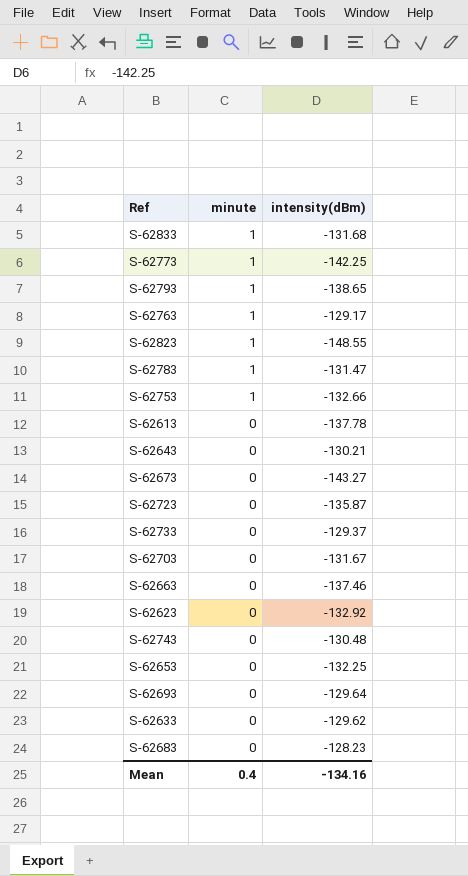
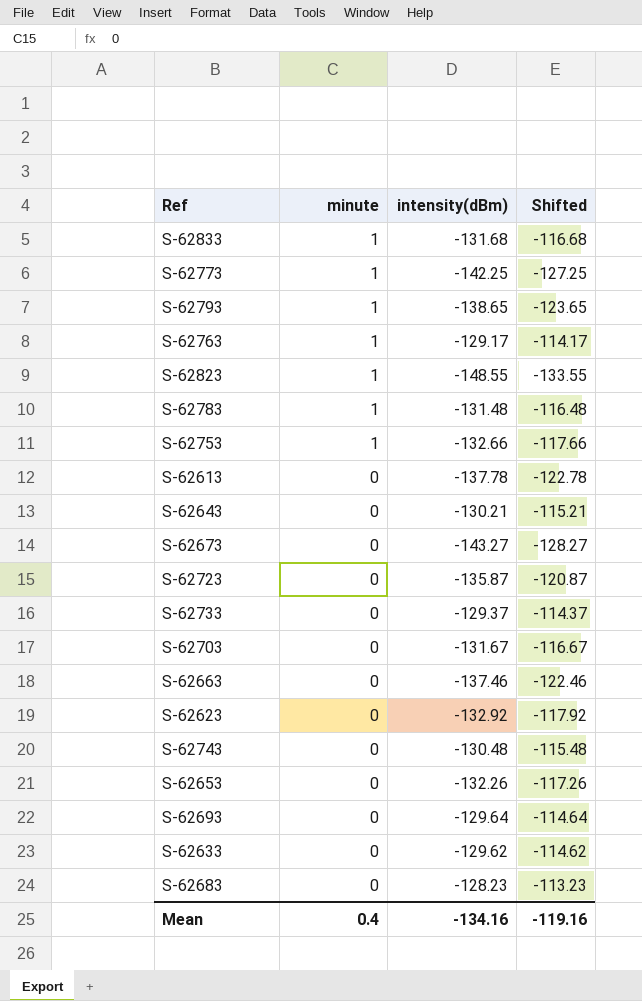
column Shifted | formula: none -> [intensity(dBm)] + 15
S-62783 | intensity(dBm): -131.47 -> -131.48
S-62653 | intensity(dBm): -132.25 -> -132.26

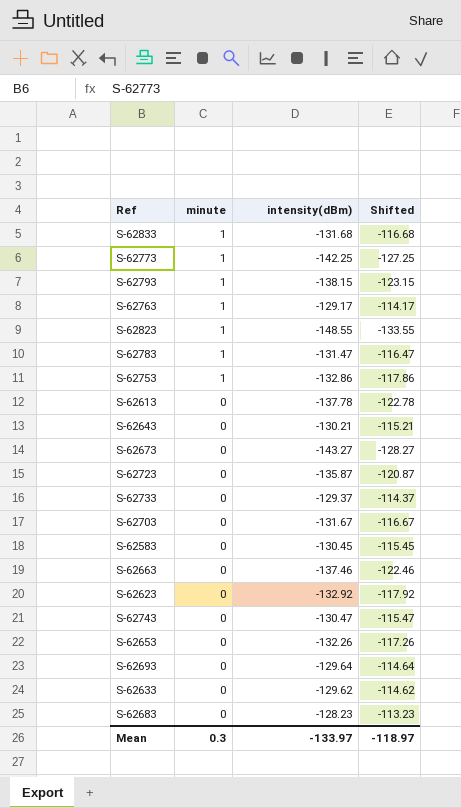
S-62793 | intensity(dBm): -138.65 -> -138.15
S-62793 | Shifted: -123.65 -> -123.15
S-62783 | intensity(dBm): -131.48 -> -131.47
S-62783 | Shifted: -116.48 -> -116.47
S-62753 | intensity(dBm): -132.66 -> -132.86
S-62753 | Shifted: -117.66 -> -117.86
row S-62583: none -> 0 | -130.45 | -115.45
S-62743 | intensity(dBm): -130.48 -> -130.47
S-62743 | Shifted: -115.48 -> -115.47
Mean | minute: 0.4 -> 0.3
Mean | intensity(dBm): -134.16 -> -133.97
Mean | Shifted: -119.16 -> -118.97

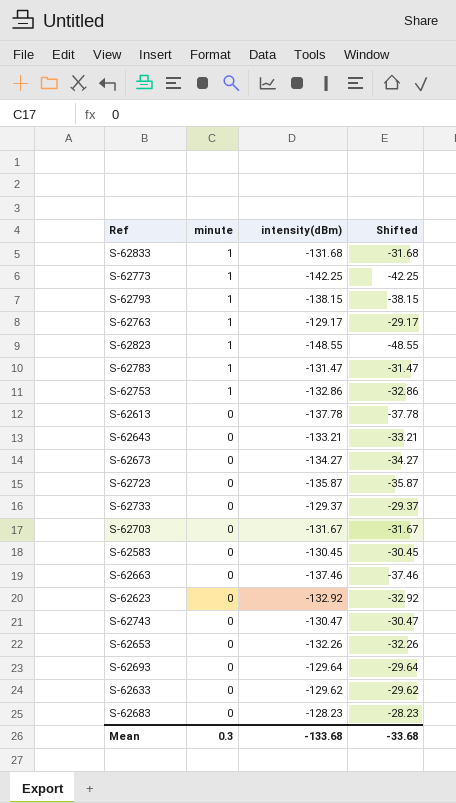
column Shifted | formula: [intensity(dBm)] + 15 -> [intensity(dBm)] + 100
S-62643 | intensity(dBm): -130.21 -> -133.21
S-62673 | intensity(dBm): -143.27 -> -134.27
Mean | intensity(dBm): -133.97 -> -133.68
Mean | Shifted: -118.97 -> -33.68

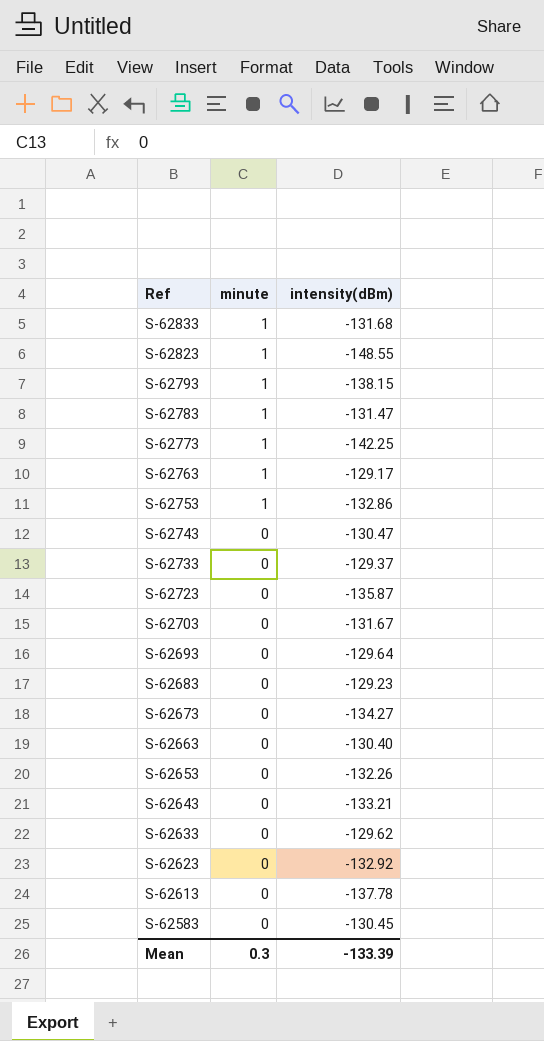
row order: minute descending -> Ref descending
column Shifted | formula: [intensity(dBm)] + 100 -> none
S-62683 | intensity(dBm): -128.23 -> -129.23
S-62663 | intensity(dBm): -137.46 -> -130.40
Mean | intensity(dBm): -133.68 -> -133.39

